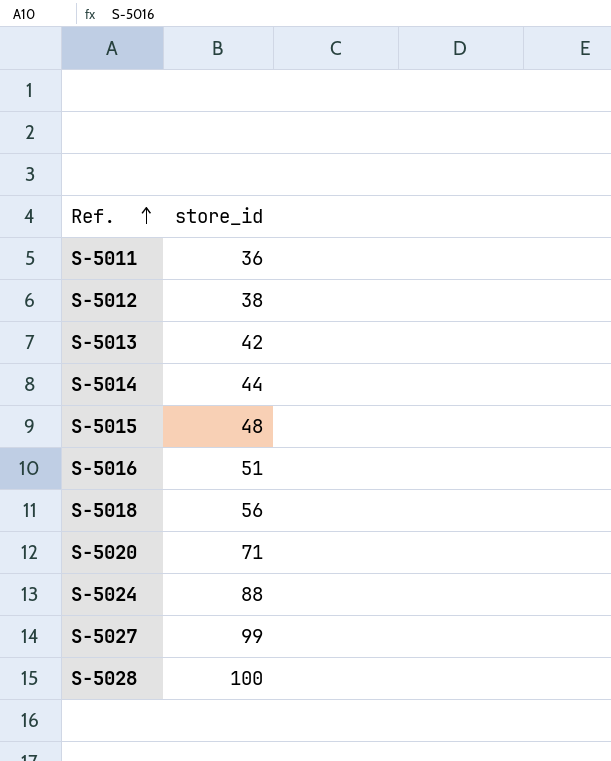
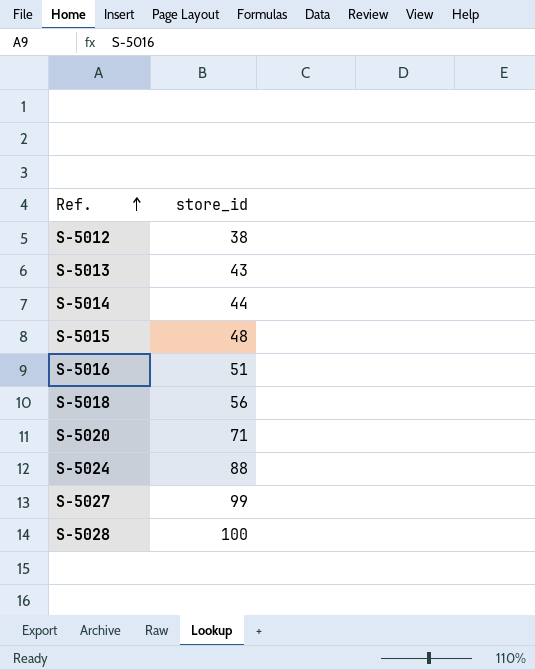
row S-5011: 36 -> none
S-5013 | store_id: 42 -> 43

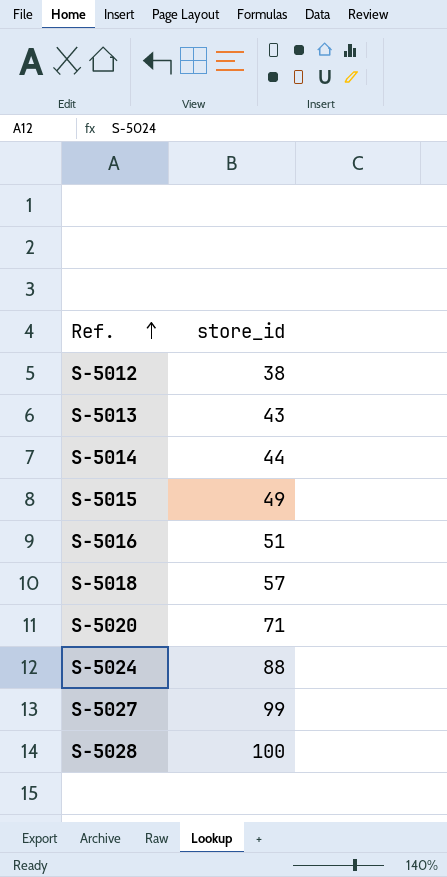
S-5015 | store_id: 48 -> 49
S-5018 | store_id: 56 -> 57

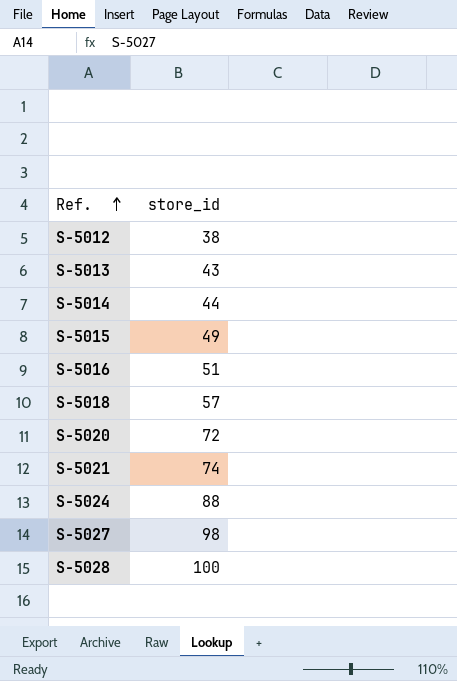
S-5020 | store_id: 71 -> 72
row S-5021: none -> 74
S-5027 | store_id: 99 -> 98

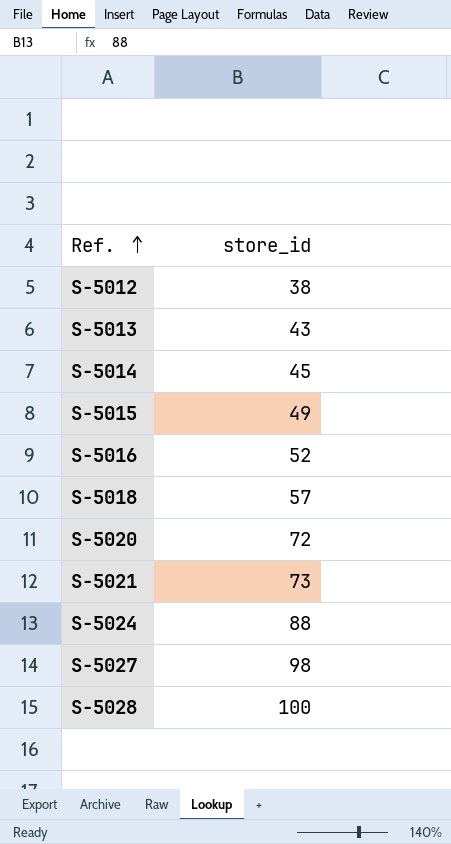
S-5014 | store_id: 44 -> 45
S-5016 | store_id: 51 -> 52
S-5021 | store_id: 74 -> 73

